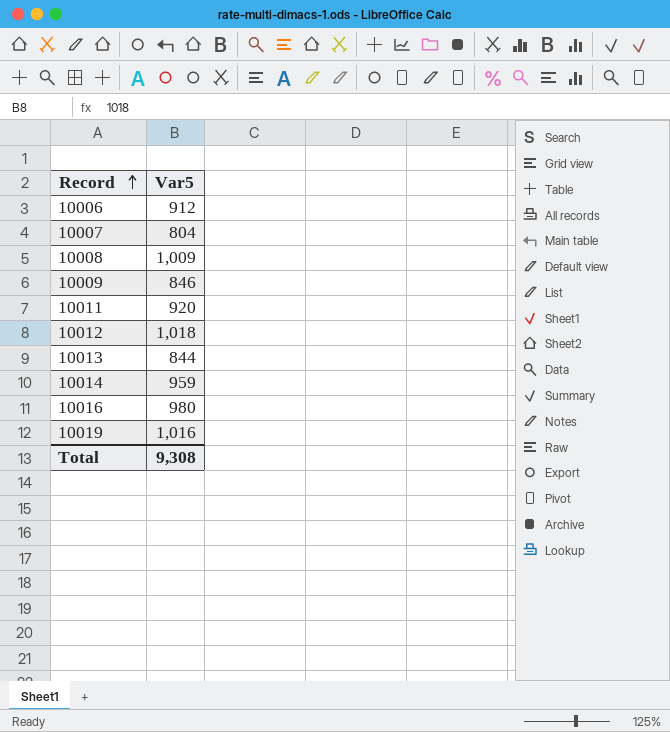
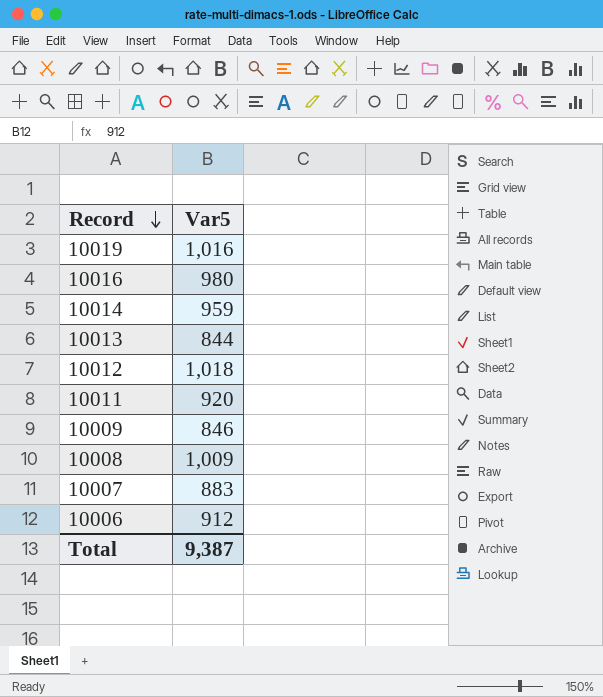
row order: Record ascending -> Record descending
10007 | Var5: 804 -> 883
Total | Var5: 9,308 -> 9,387

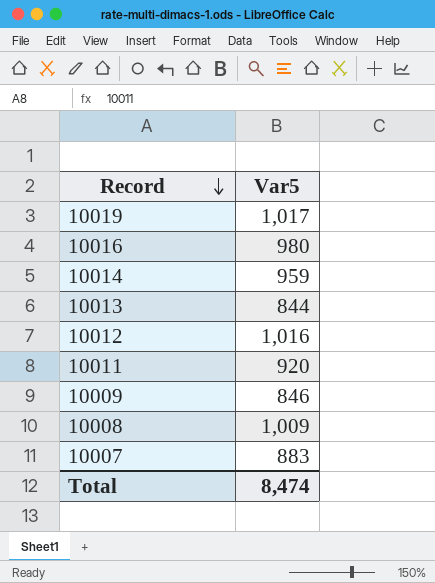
row 10006: 912 -> none
10019 | Var5: 1,016 -> 1,017
10012 | Var5: 1,018 -> 1,016
Total | Var5: 9,387 -> 8,474

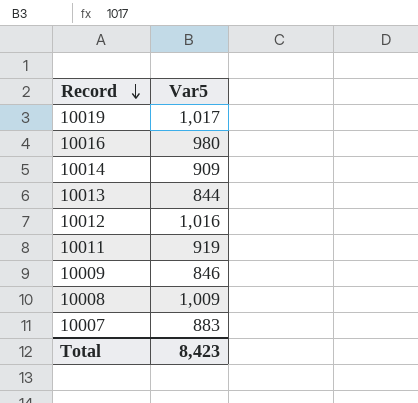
10014 | Var5: 959 -> 909
10011 | Var5: 920 -> 919
Total | Var5: 8,474 -> 8,423

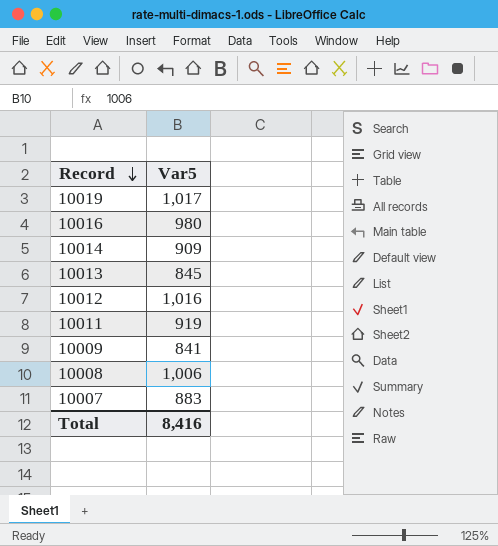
10013 | Var5: 844 -> 845
10009 | Var5: 846 -> 841
10008 | Var5: 1,009 -> 1,006
Total | Var5: 8,423 -> 8,416

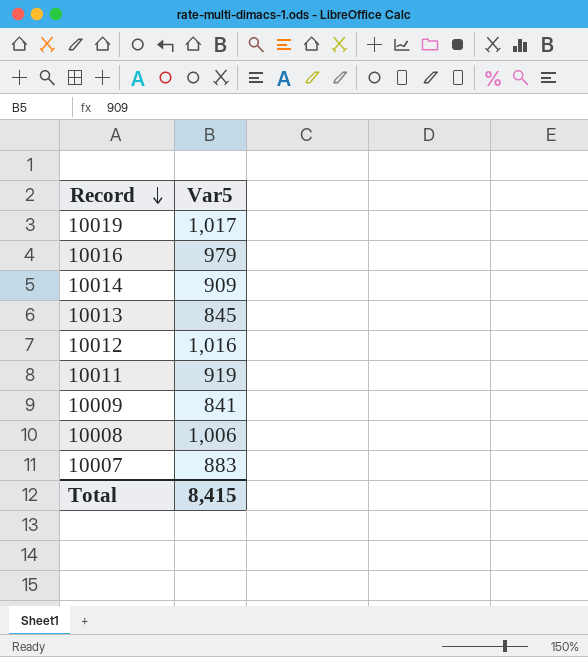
10016 | Var5: 980 -> 979
Total | Var5: 8,416 -> 8,415

